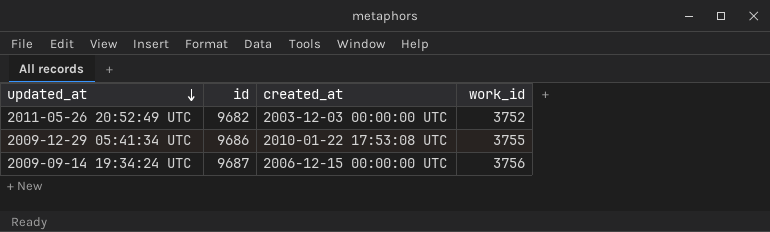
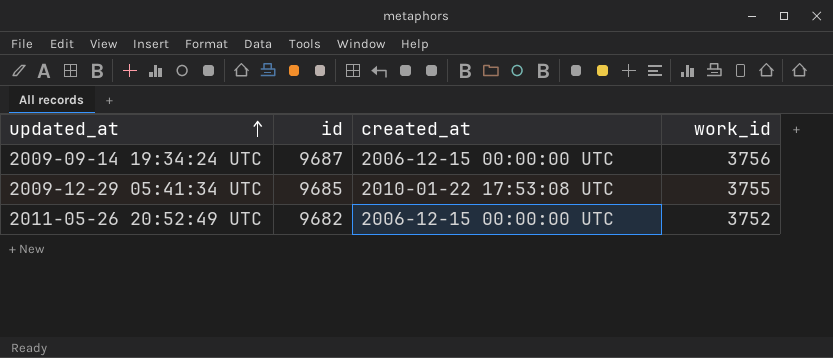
row order: updated_at descending -> updated_at ascending
2009-12-29 05:41:34 UTC | id: 9686 -> 9685
2011-05-26 20:52:49 UTC | created_at: 2003-12-03 00:00:00 UTC -> 2006-12-15 00:00:00 UTC

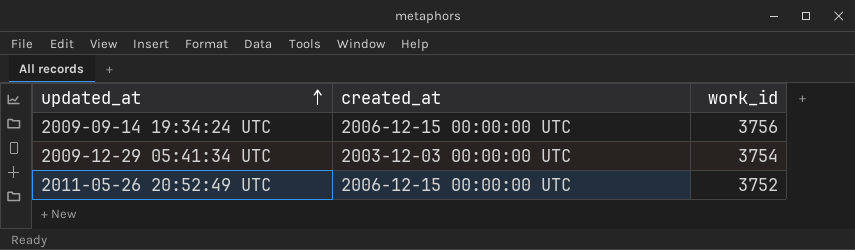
column id | position: 2 -> none
2009-12-29 05:41:34 UTC | created_at: 2010-01-22 17:53:08 UTC -> 2003-12-03 00:00:00 UTC
2009-12-29 05:41:34 UTC | work_id: 3755 -> 3754

